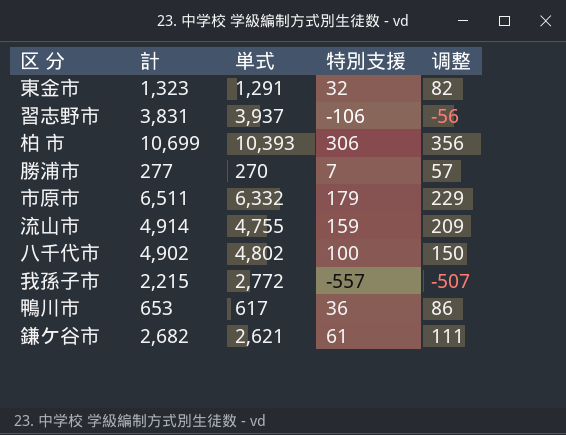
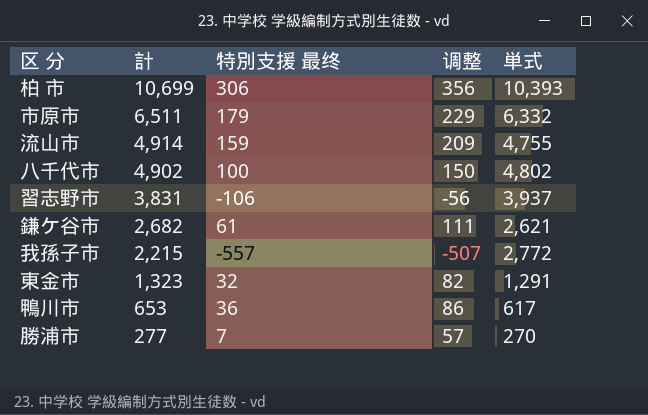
row order: none -> 計 descending
column name: 特別支援 -> 特別支援 最终
column 単式 | position: 3 -> 5

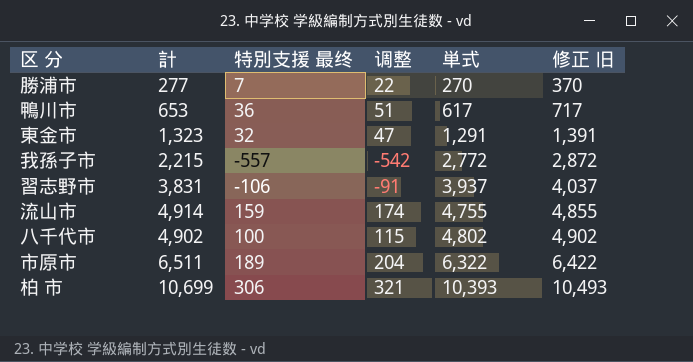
row order: 計 descending -> 単式 ascending
column 调整 | formula: [特別支援 最终] + 50 -> [特別支援 最终] + 15
column 修正 旧 | formula: none -> [単式] + 100
row 鎌ケ谷市: 2,682 | 61 | 111 | 2,621 -> none
市原市 | 特別支援 最终: 179 -> 189
市原市 | 単式: 6,332 -> 6,322

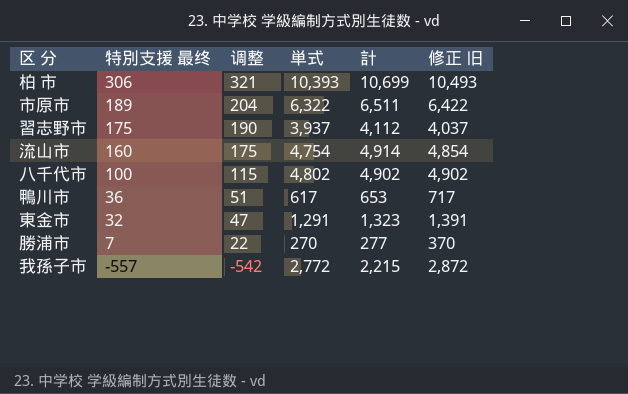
row order: 単式 ascending -> 特別支援 最终 descending
column 計 | position: 2 -> 5
習志野市 | 特別支援 最终: -106 -> 175
習志野市 | 调整: -91 -> 190
習志野市 | 計: 3,831 -> 4,112
流山市 | 特別支援 最终: 159 -> 160
流山市 | 调整: 174 -> 175
流山市 | 単式: 4,755 -> 4,754
流山市 | 修正 旧: 4,855 -> 4,854

